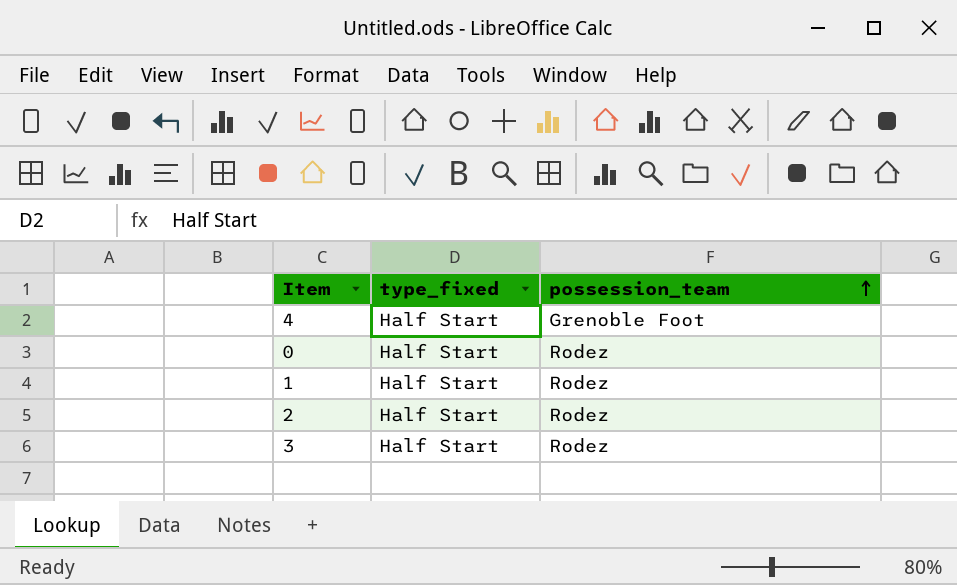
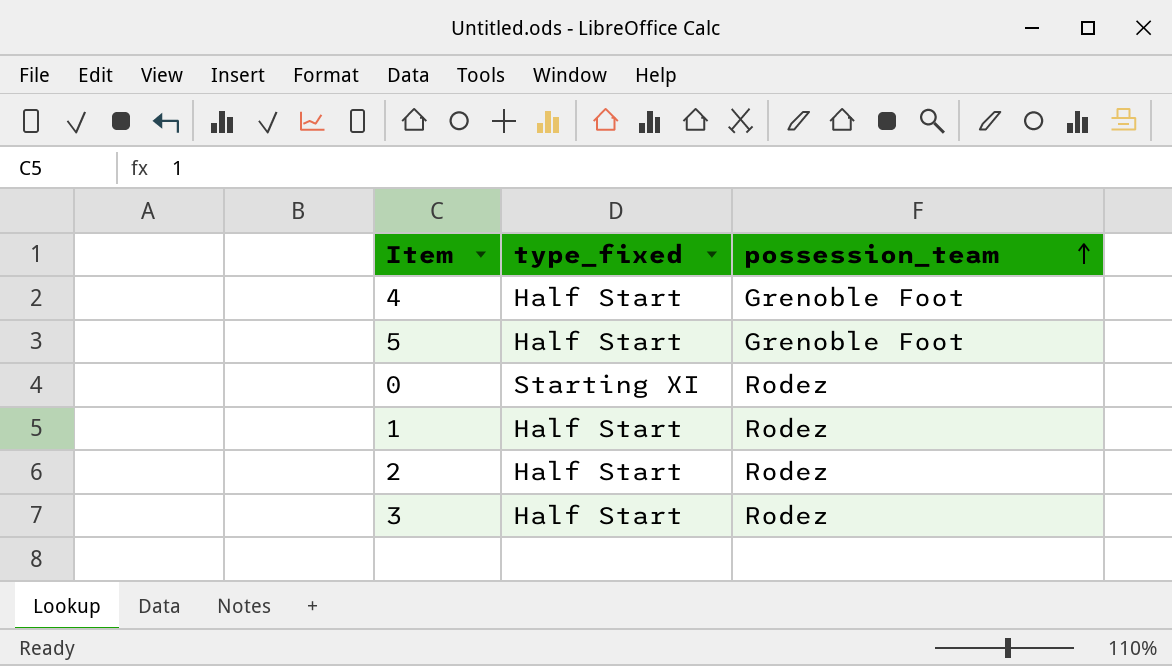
row 5: none -> Half Start | Grenoble Foot
0 | type_fixed: Half Start -> Starting XI

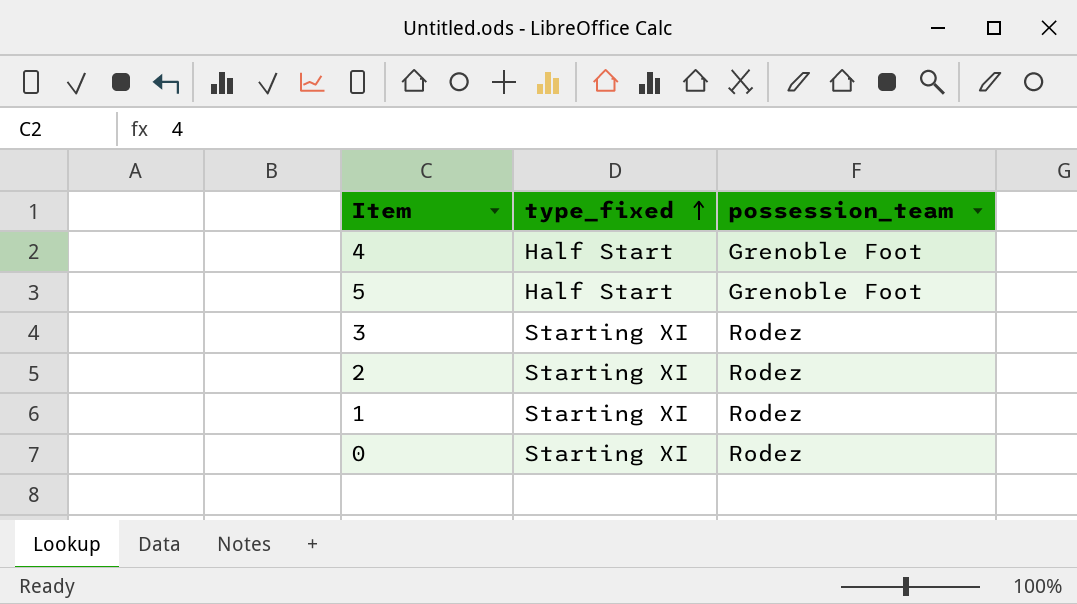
row order: possession_team ascending -> type_fixed ascending
3 | type_fixed: Half Start -> Starting XI
2 | type_fixed: Half Start -> Starting XI
1 | type_fixed: Half Start -> Starting XI

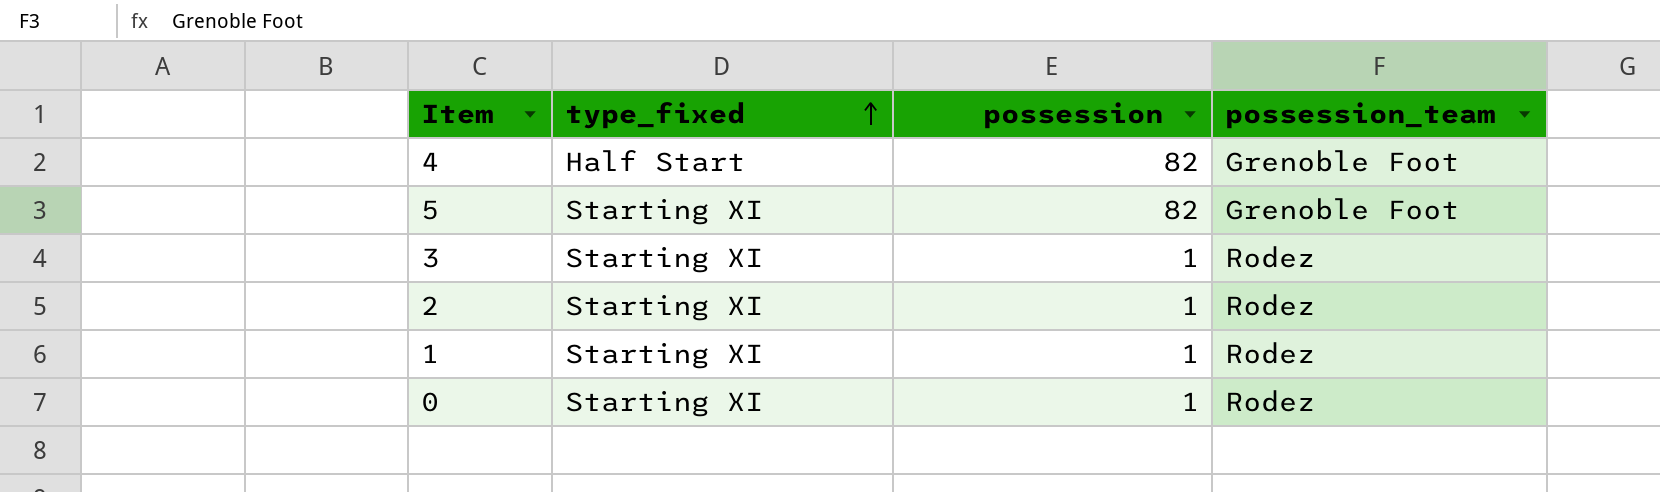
column possession | position: none -> 3
5 | type_fixed: Half Start -> Starting XI

